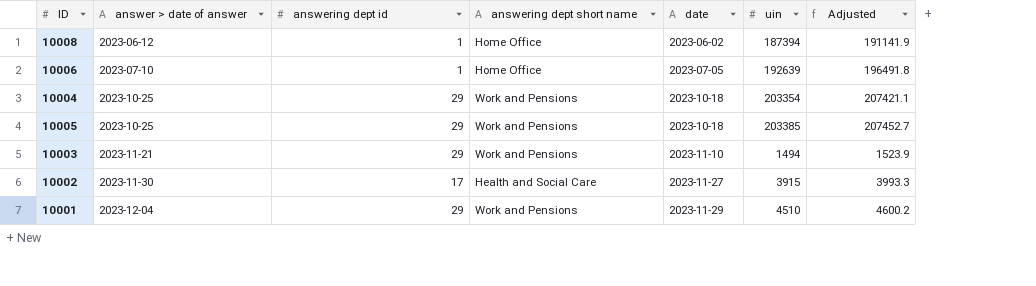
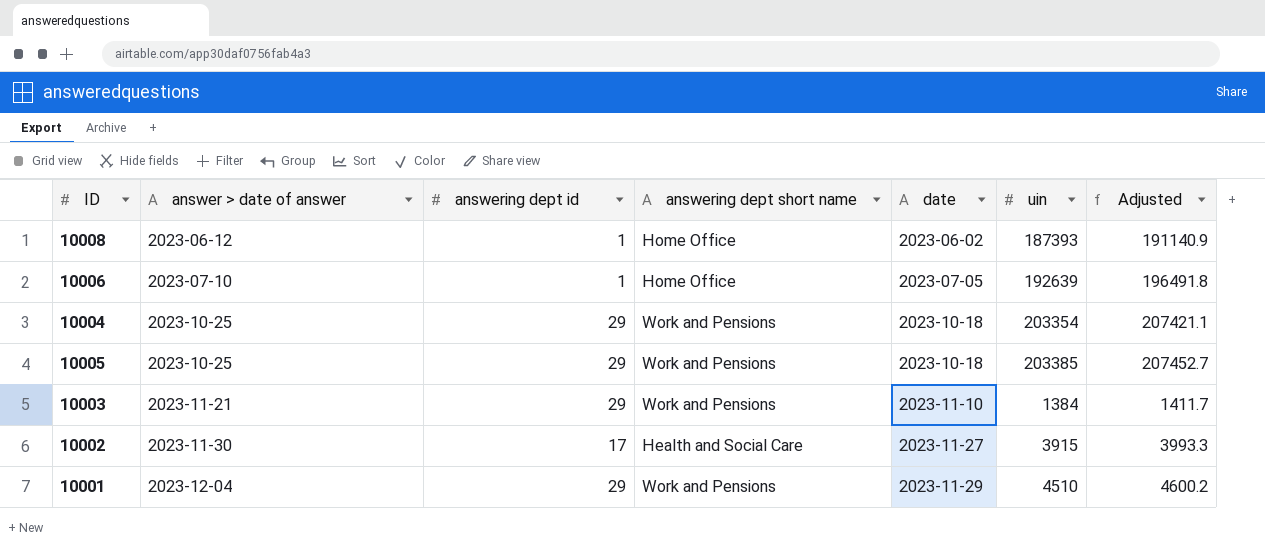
10008 | uin: 187394 -> 187393
10008 | Adjusted: 191141.9 -> 191140.9
10003 | uin: 1494 -> 1384
10003 | Adjusted: 1523.9 -> 1411.7

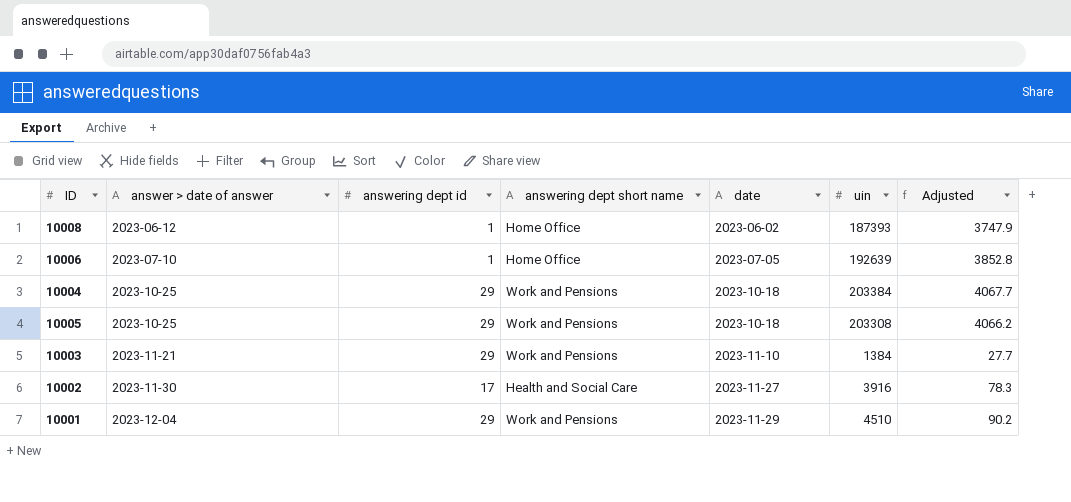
column Adjusted | formula: [uin] * 1.02 -> [uin] * 0.02
10004 | uin: 203354 -> 203384
10005 | uin: 203385 -> 203308
10002 | uin: 3915 -> 3916

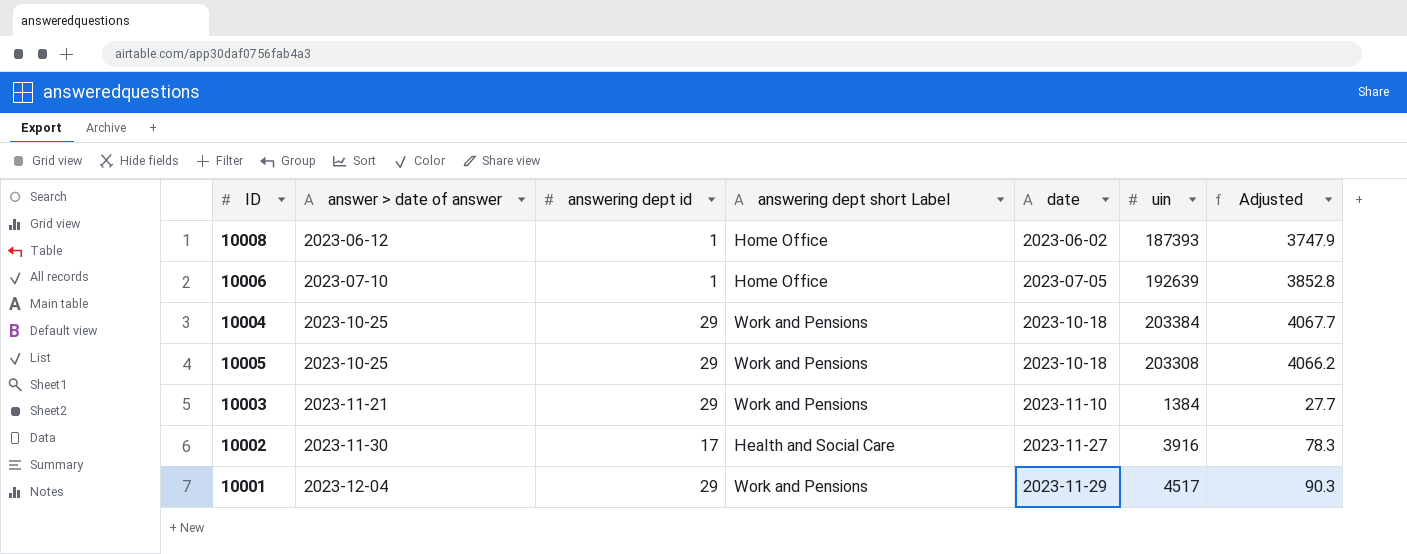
column name: answering dept short name -> answering dept short Label
10001 | uin: 4510 -> 4517
10001 | Adjusted: 90.2 -> 90.3

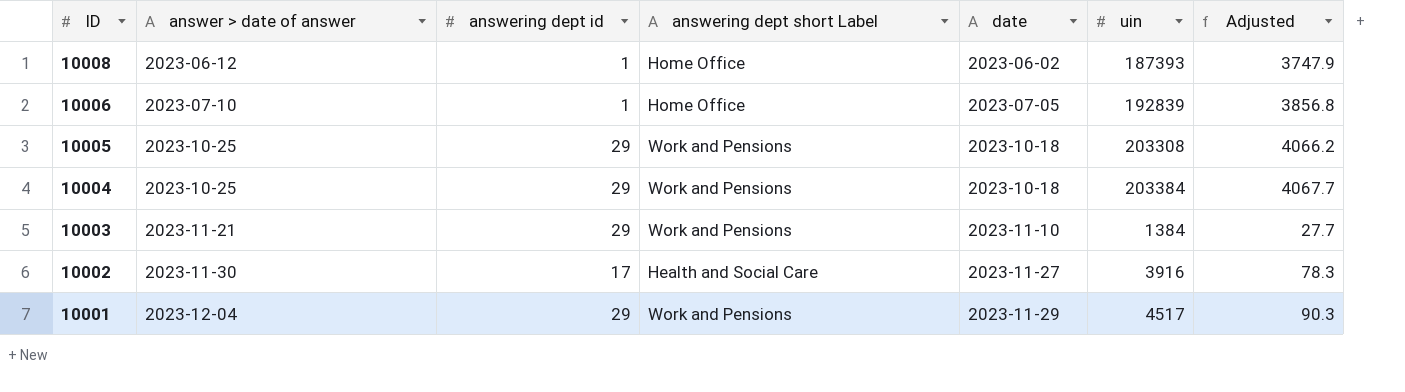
row order: answer > date of answer ascending -> ID descending
10006 | uin: 192639 -> 192839
10006 | Adjusted: 3852.8 -> 3856.8

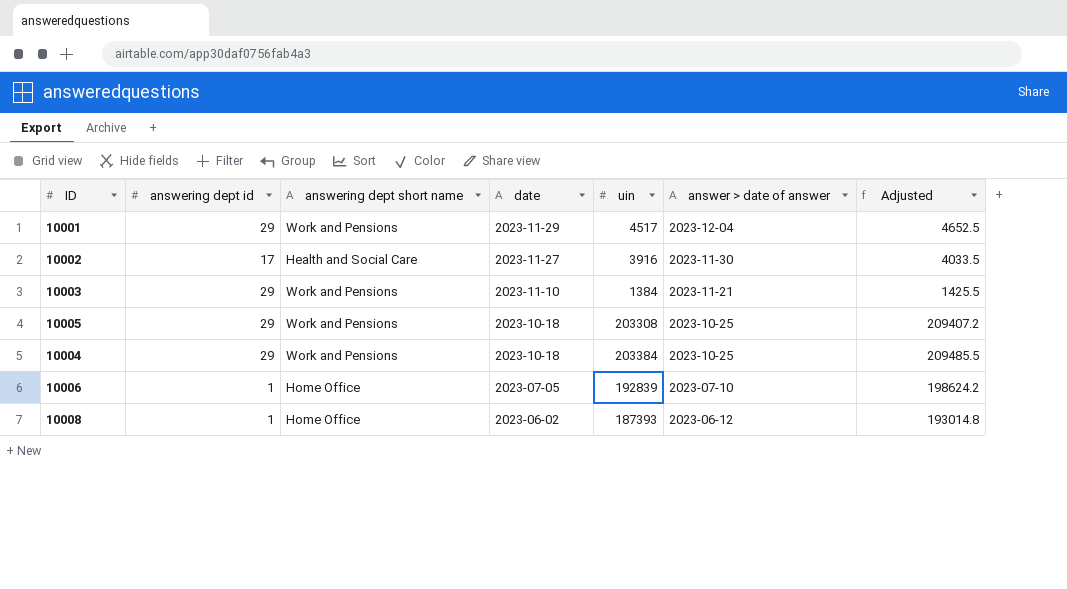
row order: ID descending -> date descending
column name: answering dept short Label -> answering dept short name
column answer > date of answer | position: 2 -> 6
column Adjusted | formula: [uin] * 0.02 -> [uin] * 1.03

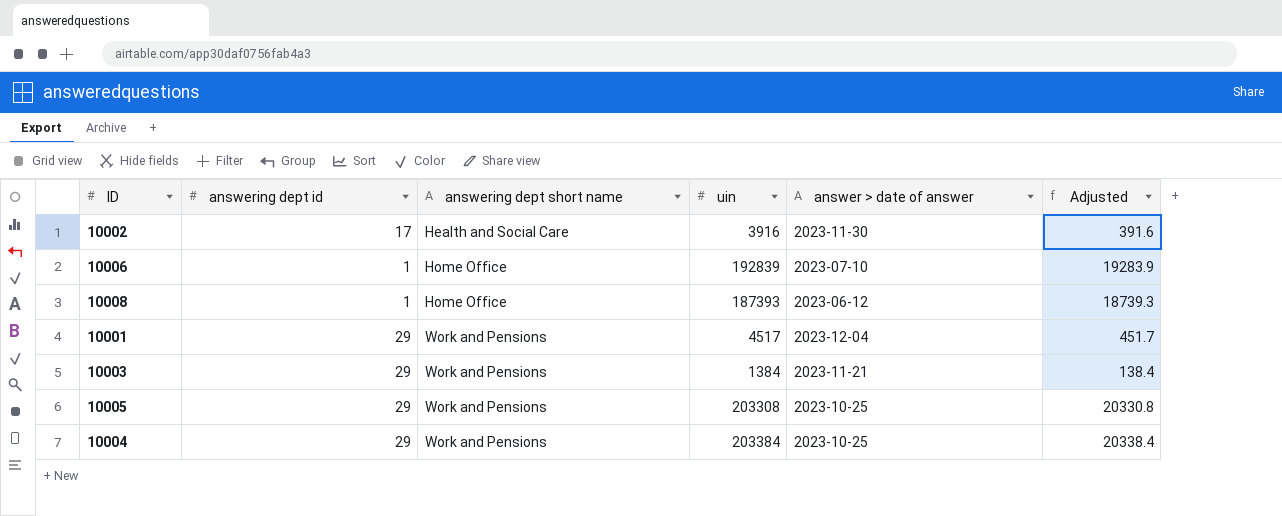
row order: date descending -> answering dept short name ascending
column date | position: 4 -> none
column Adjusted | formula: [uin] * 1.03 -> [uin] * 0.1

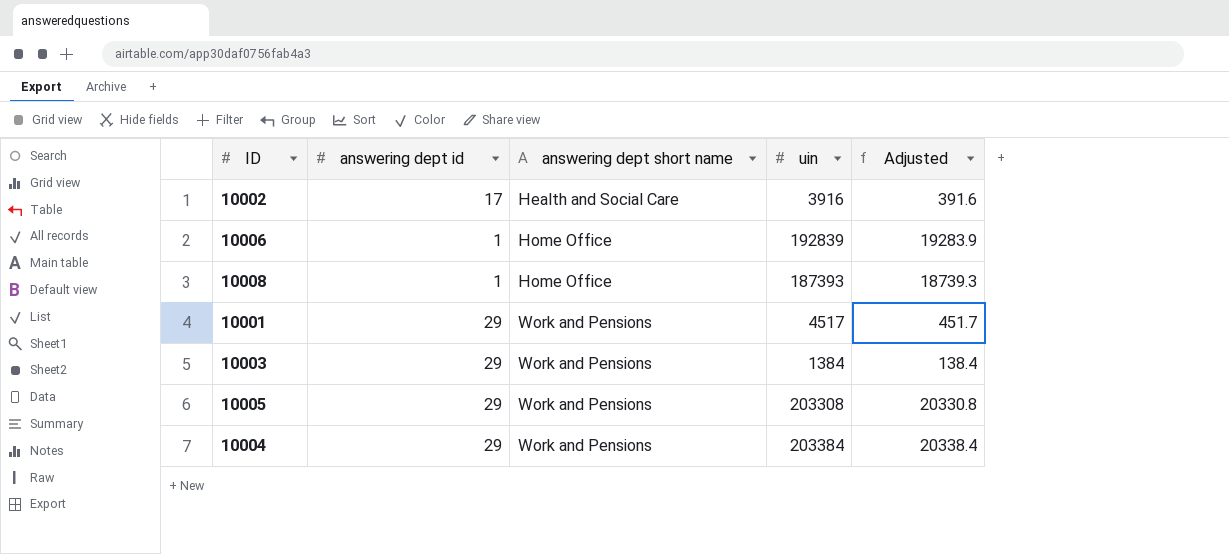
column answer > date of answer | position: 5 -> none

